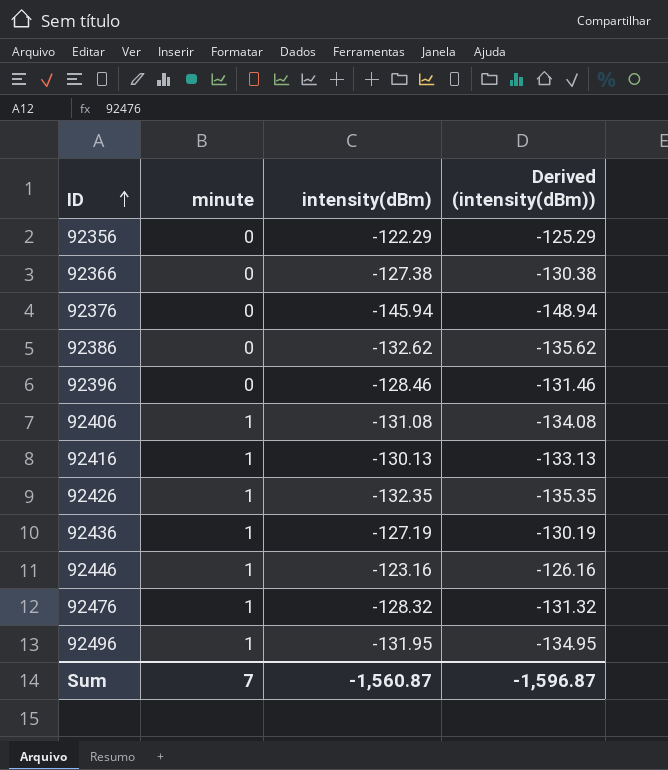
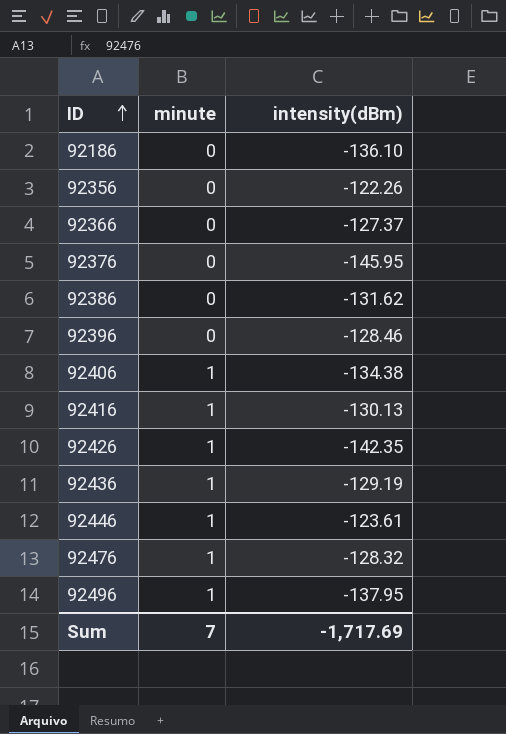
column Derived (intensity(dBm)) | formula: [intensity(dBm)] - 3 -> none
row 92186: none -> 0 | -136.10
92356 | intensity(dBm): -122.29 -> -122.26
92366 | intensity(dBm): -127.38 -> -127.37
92376 | intensity(dBm): -145.94 -> -145.95
92386 | intensity(dBm): -132.62 -> -131.62
92406 | intensity(dBm): -131.08 -> -134.38
92426 | intensity(dBm): -132.35 -> -142.35
92436 | intensity(dBm): -127.19 -> -129.19
92446 | intensity(dBm): -123.16 -> -123.61
92496 | intensity(dBm): -131.95 -> -137.95
Sum | intensity(dBm): -1,560.87 -> -1,717.69

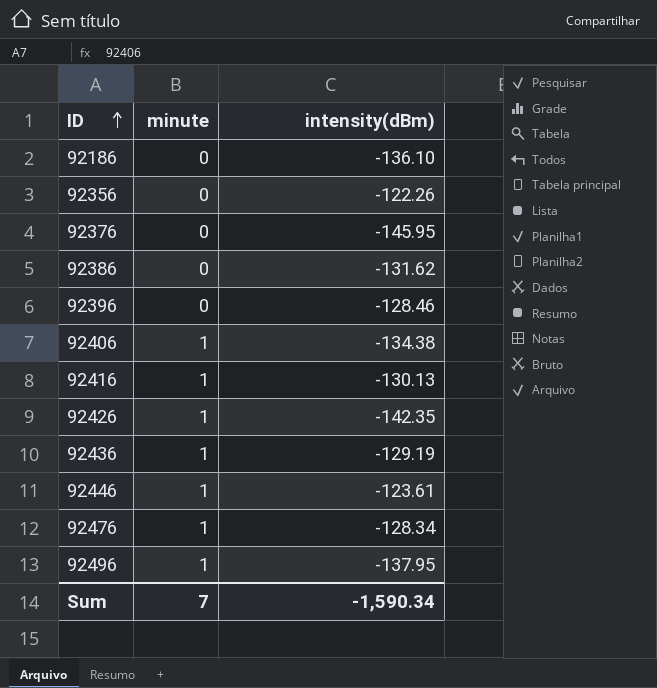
row 92366: 0 | -127.37 -> none
92476 | intensity(dBm): -128.32 -> -128.34
Sum | intensity(dBm): -1,717.69 -> -1,590.34

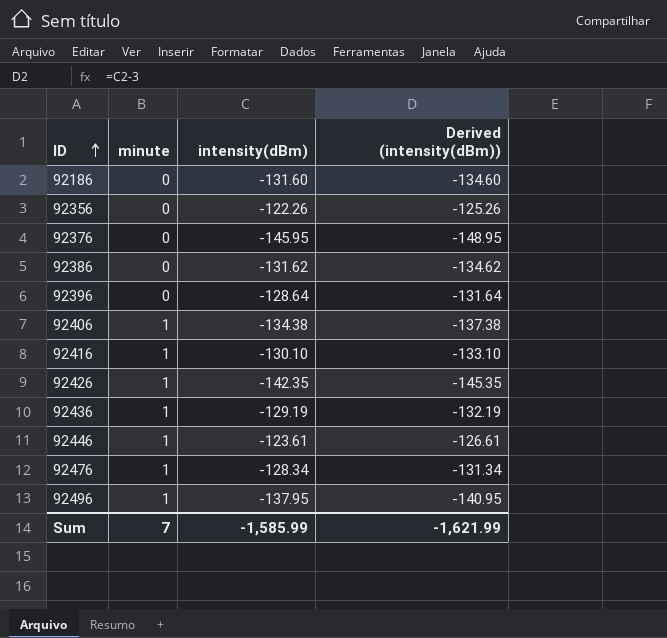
column Derived (intensity(dBm)) | formula: none -> [intensity(dBm)] - 3
92186 | intensity(dBm): -136.10 -> -131.60
92396 | intensity(dBm): -128.46 -> -128.64
92416 | intensity(dBm): -130.13 -> -130.10
Sum | intensity(dBm): -1,590.34 -> -1,585.99

